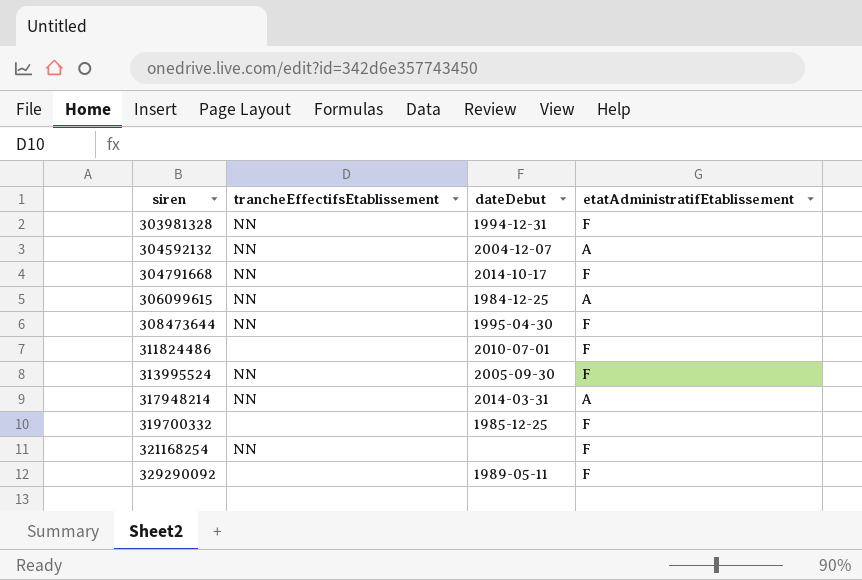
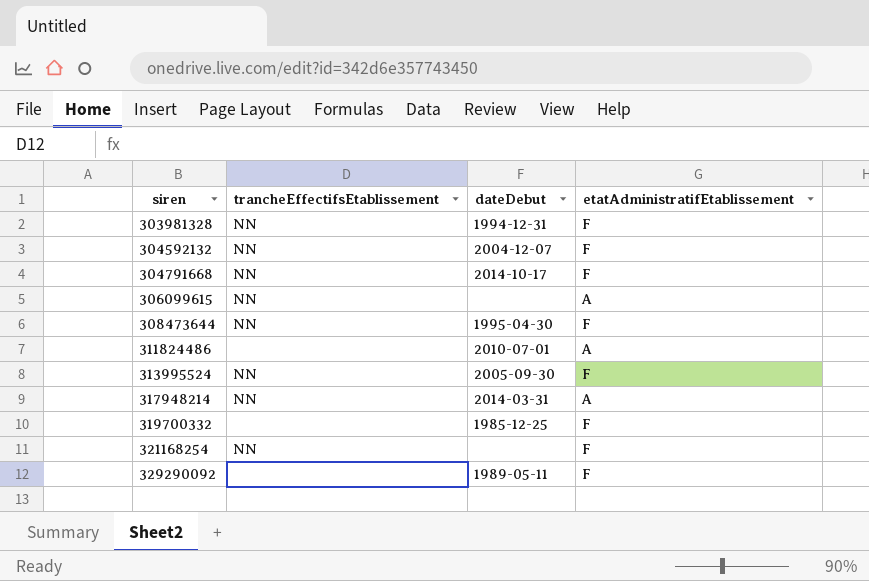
304592132 | etatAdministratifEtablissement: A -> F
306099615 | dateDebut: 1984-12-25 -> none
311824486 | etatAdministratifEtablissement: F -> A

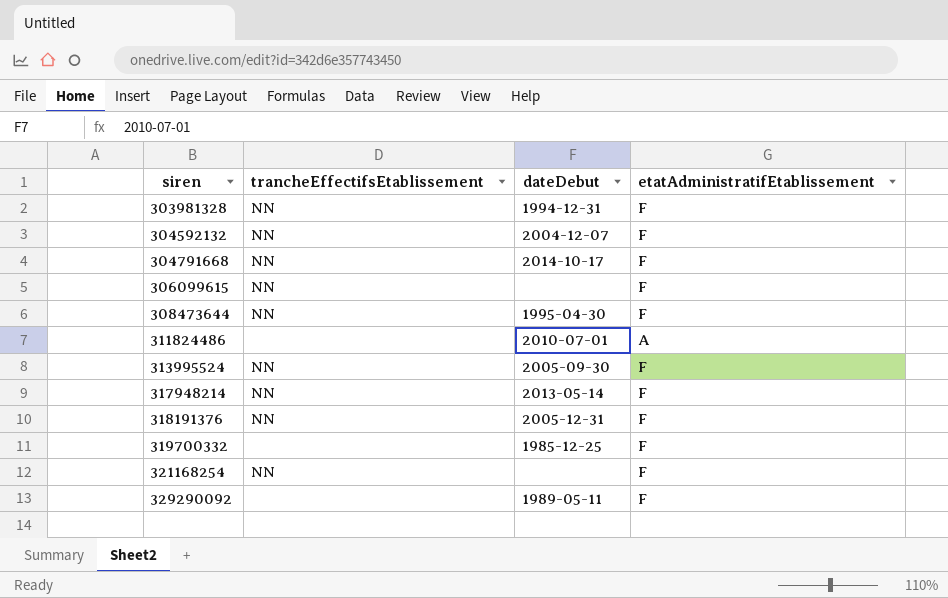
306099615 | etatAdministratifEtablissement: A -> F
317948214 | dateDebut: 2014-03-31 -> 2013-05-14
317948214 | etatAdministratifEtablissement: A -> F
row 318191376: none -> NN | 2005-12-31 | F

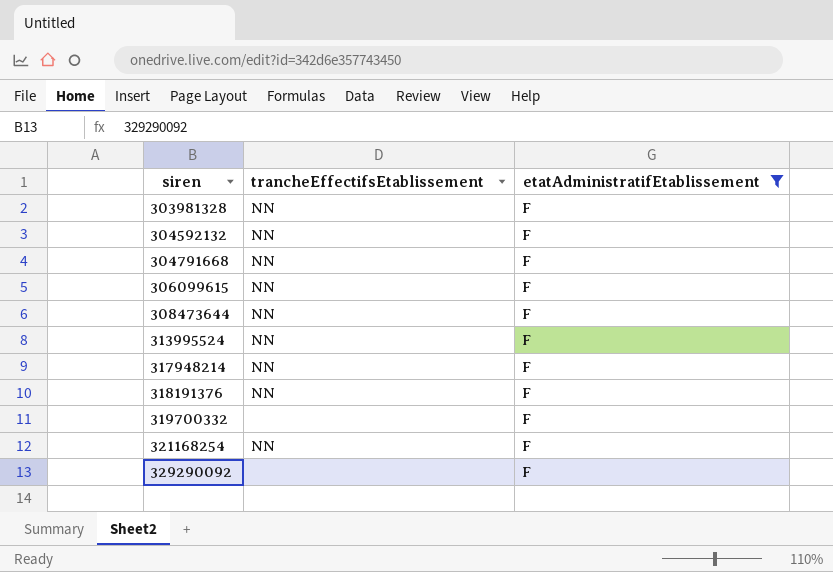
filter: none -> etatAdministratifEtablissement = F
column dateDebut | position: 3 -> none

